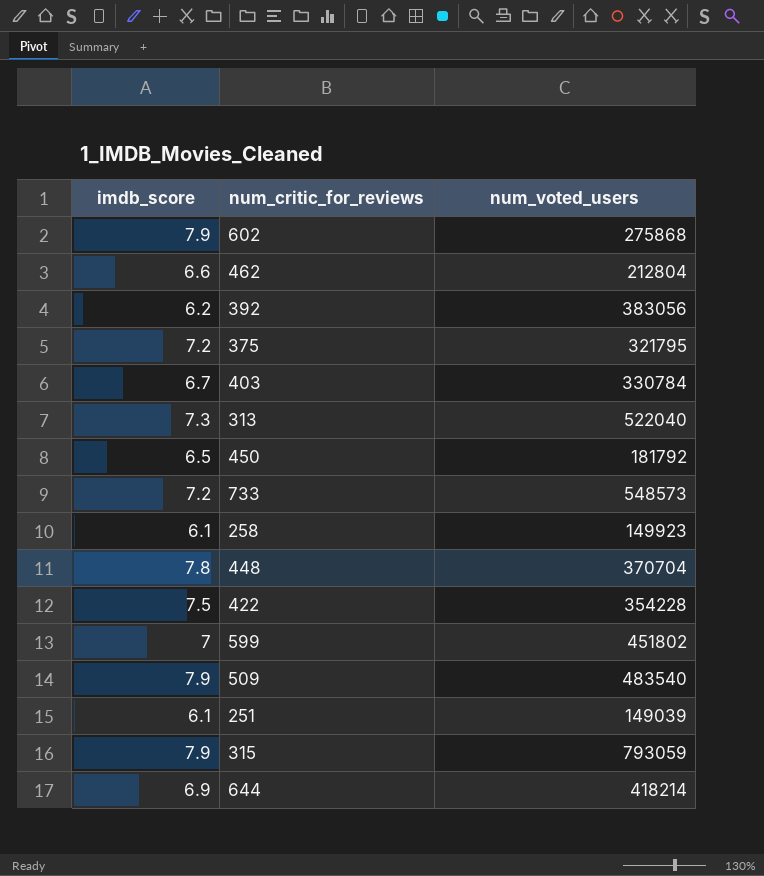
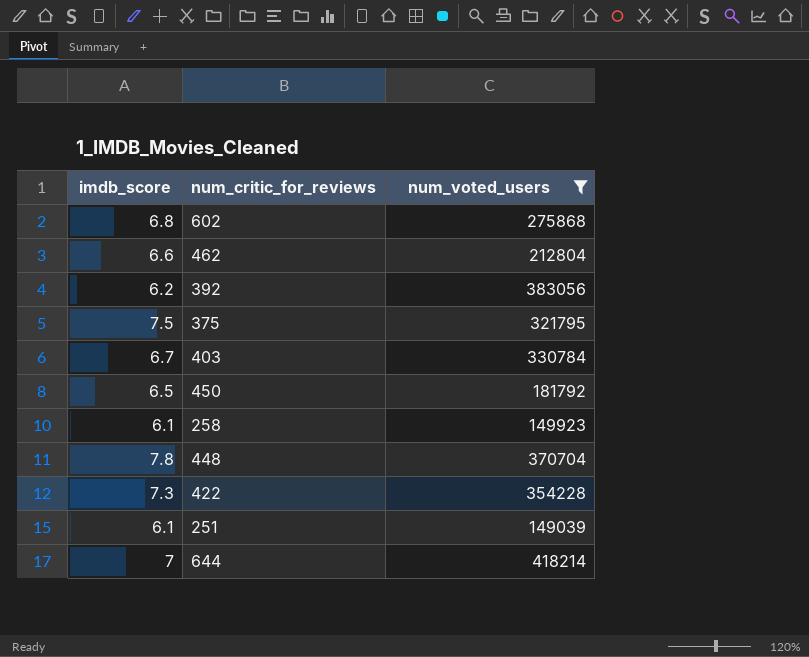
filter: none -> num_voted_users <= 418214
602 | imdb_score: 7.9 -> 6.8
375 | imdb_score: 7.2 -> 7.5
422 | imdb_score: 7.5 -> 7.3
644 | imdb_score: 6.9 -> 7

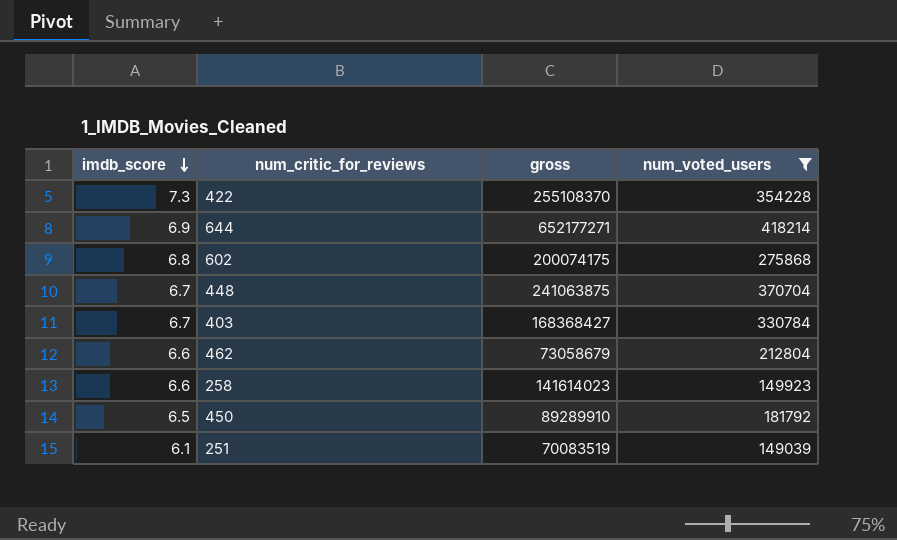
row order: none -> imdb_score descending
column gross | position: none -> 3
row 392: 6.2 | 383056 -> none
row 375: 7.5 | 321795 -> none
644 | imdb_score: 7 -> 6.9
448 | imdb_score: 7.8 -> 6.7
258 | imdb_score: 6.1 -> 6.6

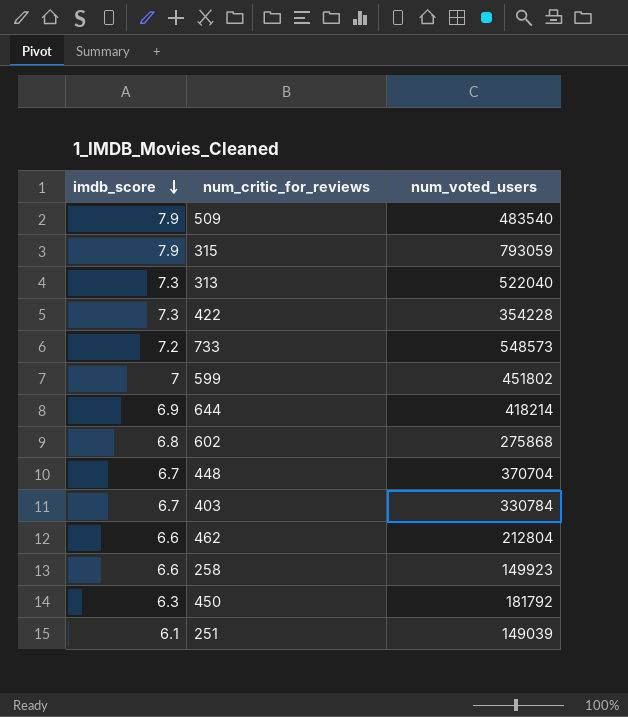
filter: num_voted_users <= 418214 -> none
column gross | position: 3 -> none
450 | imdb_score: 6.5 -> 6.3

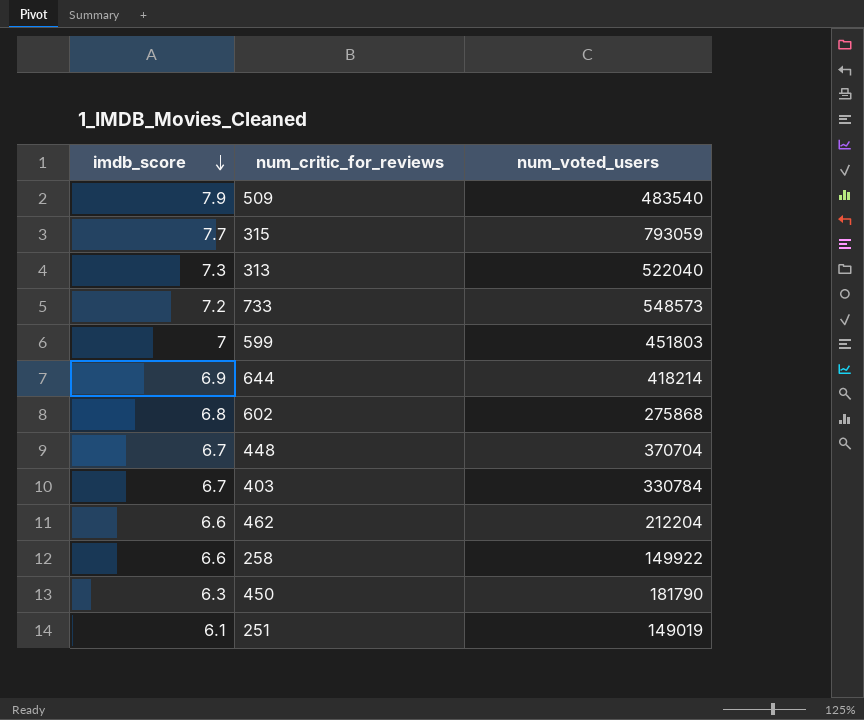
row 422: 7.3 | 354228 -> none
315 | imdb_score: 7.9 -> 7.7
599 | num_voted_users: 451802 -> 451803
462 | num_voted_users: 212804 -> 212204
258 | num_voted_users: 149923 -> 149922
450 | num_voted_users: 181792 -> 181790
251 | num_voted_users: 149039 -> 149019

